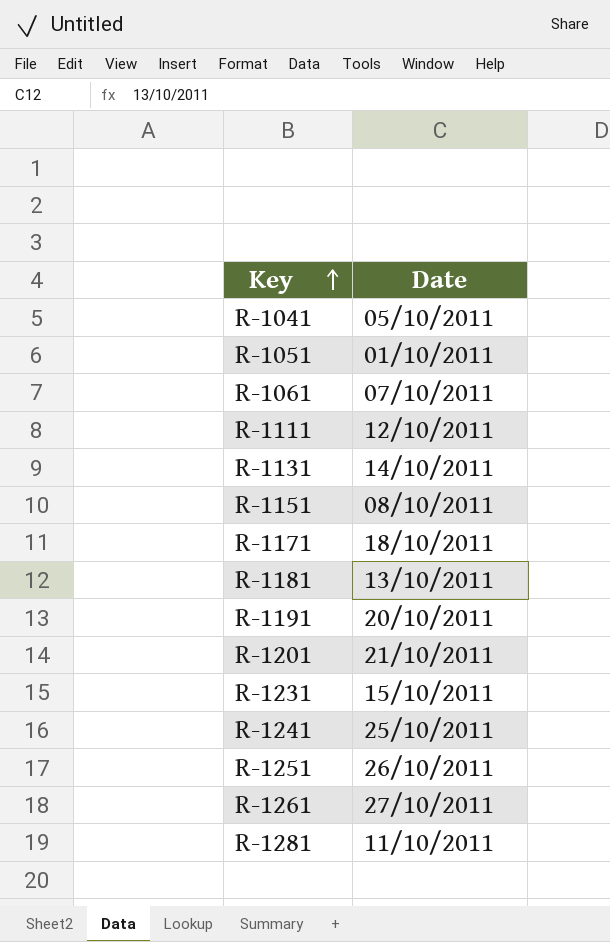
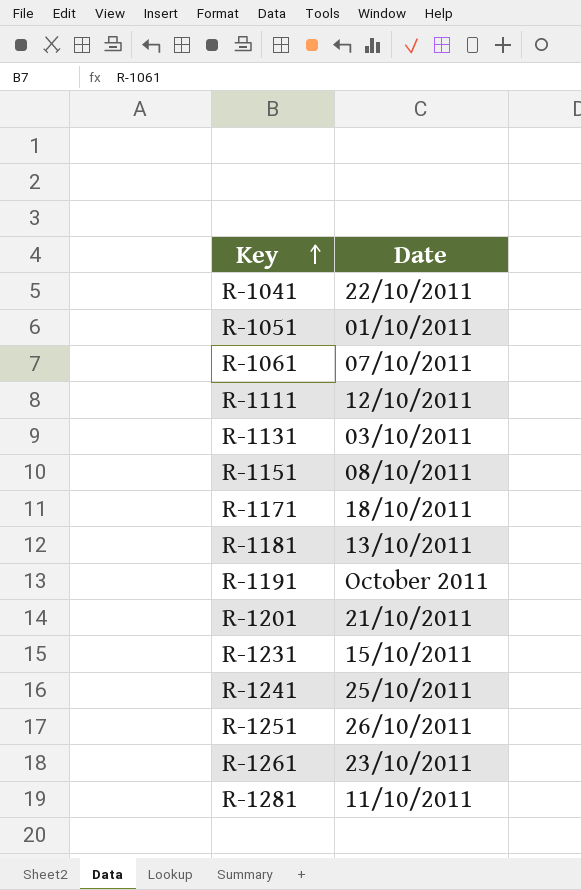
R-1041 | Date: 05/10/2011 -> 22/10/2011
R-1131 | Date: 14/10/2011 -> 03/10/2011
R-1191 | Date: 20/10/2011 -> October 2011
R-1261 | Date: 27/10/2011 -> 23/10/2011

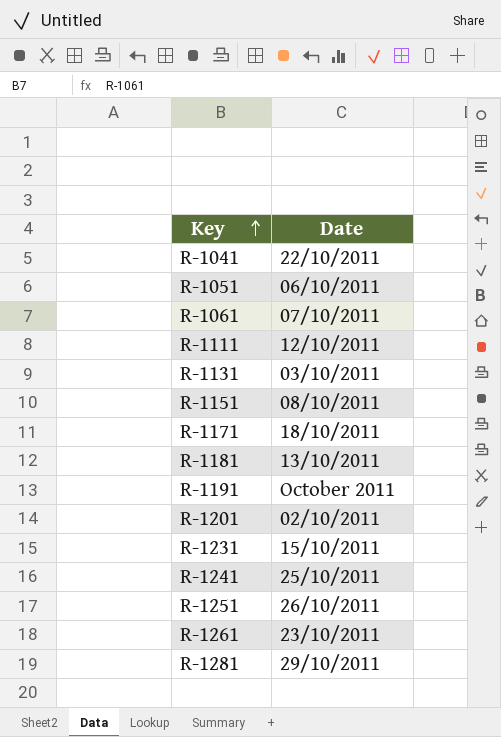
R-1051 | Date: 01/10/2011 -> 06/10/2011
R-1201 | Date: 21/10/2011 -> 02/10/2011
R-1281 | Date: 11/10/2011 -> 29/10/2011

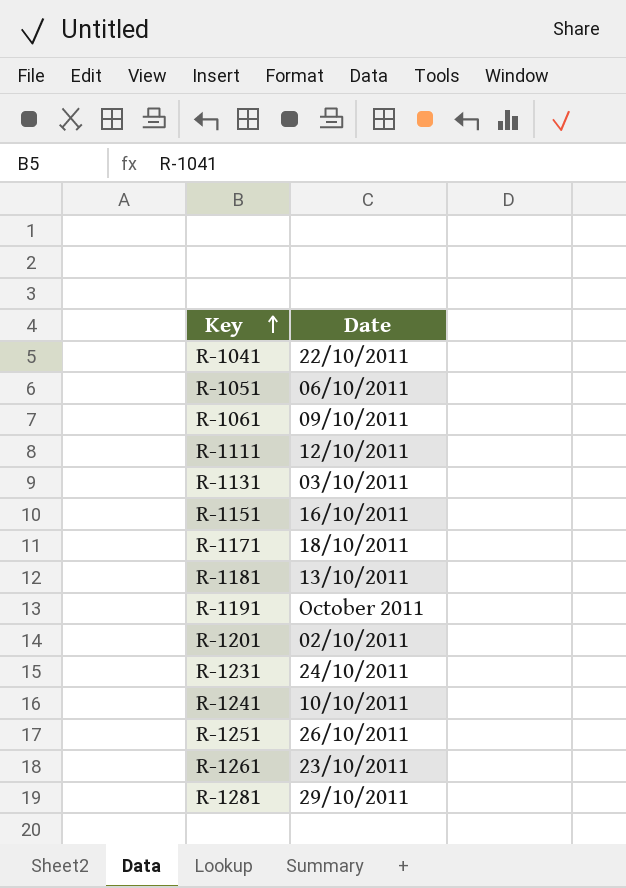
R-1061 | Date: 07/10/2011 -> 09/10/2011
R-1151 | Date: 08/10/2011 -> 16/10/2011
R-1231 | Date: 15/10/2011 -> 24/10/2011
R-1241 | Date: 25/10/2011 -> 10/10/2011

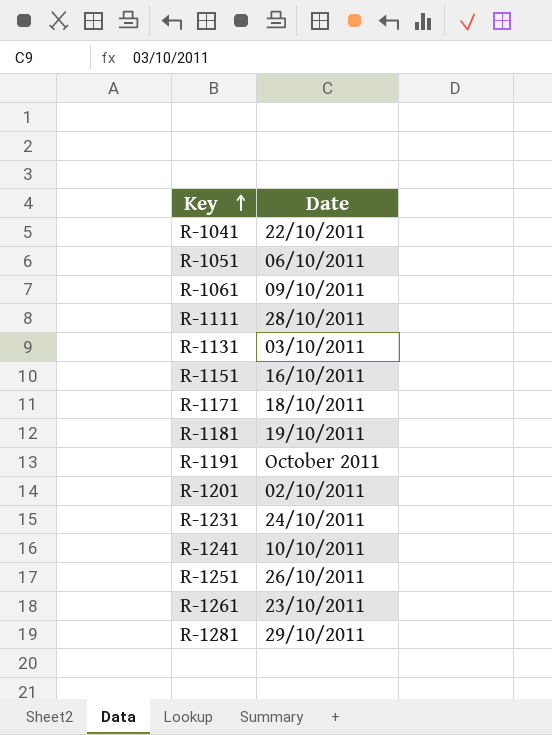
R-1111 | Date: 12/10/2011 -> 28/10/2011
R-1181 | Date: 13/10/2011 -> 19/10/2011

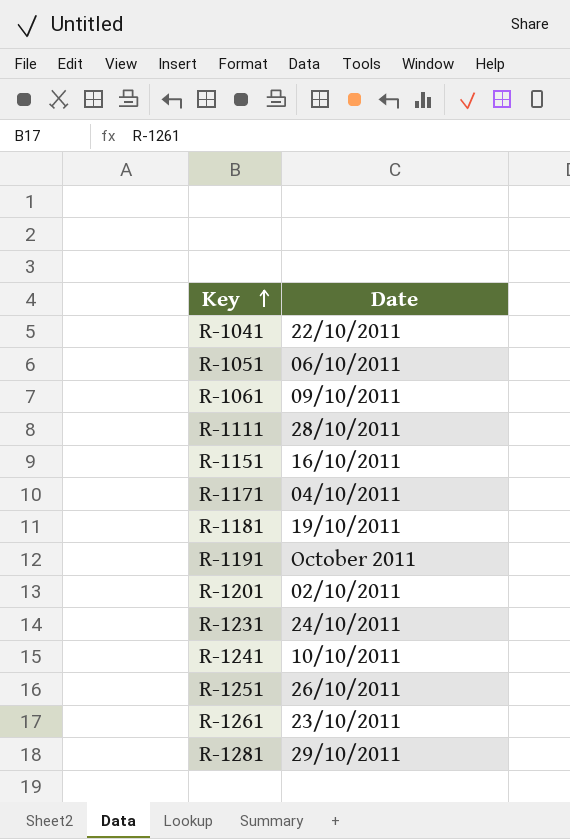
row R-1131: 03/10/2011 -> none
R-1171 | Date: 18/10/2011 -> 04/10/2011

